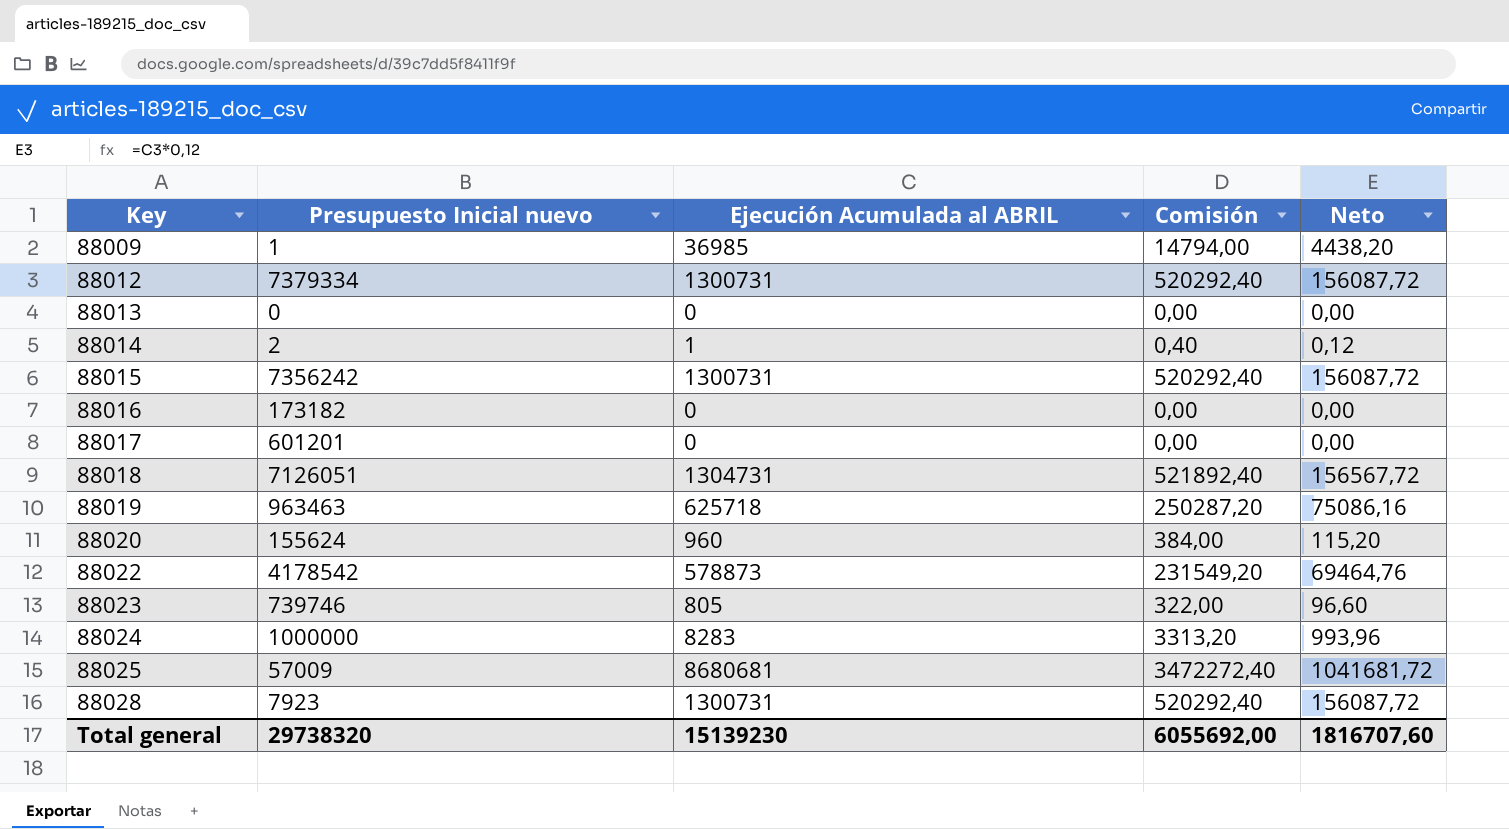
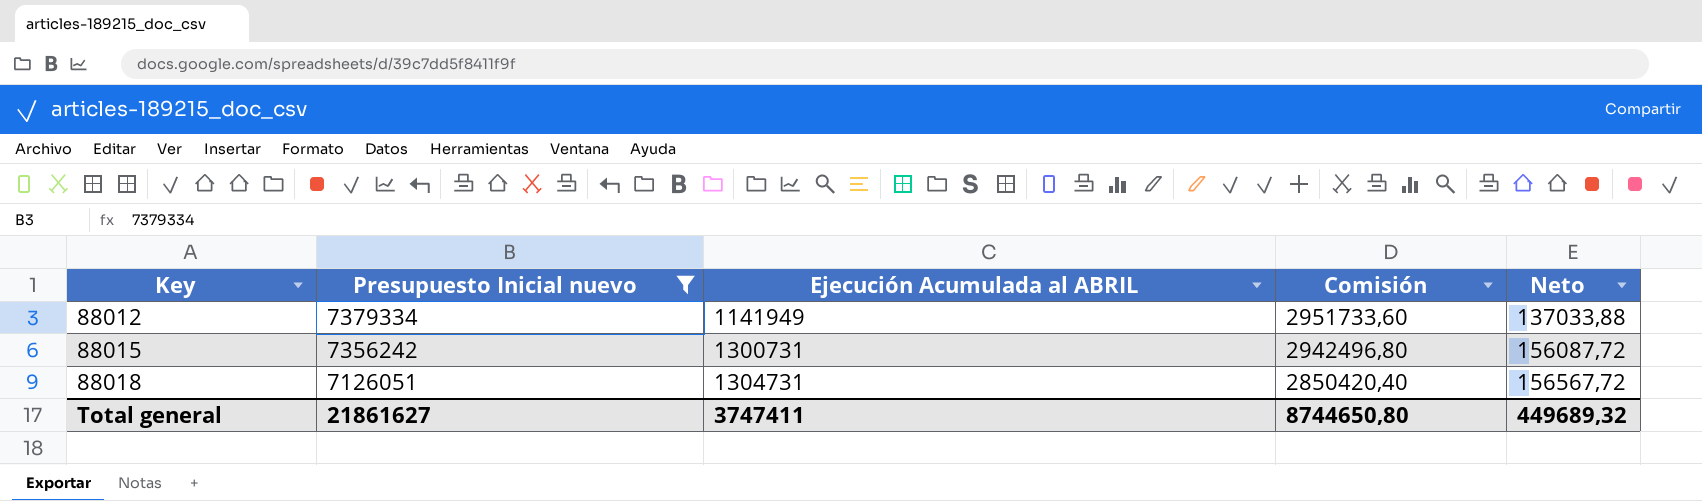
filter: none -> Presupuesto Inicial nuevo >= 7126051
column Comisión | formula: [Ejecución Acumulada al ABRIL] * 0,4 -> [Presupuesto Inicial nuevo] * 0,4
88012 | Ejecución Acumulada al ABRIL: 1300731 -> 1141949
88012 | Neto: 156087,72 -> 137033,88
Total general | Presupuesto Inicial nuevo: 29738320 -> 21861627
Total general | Ejecución Acumulada al ABRIL: 15139230 -> 3747411
Total general | Comisión: 6055692,00 -> 8744650,80
Total general | Neto: 1816707,60 -> 449689,32

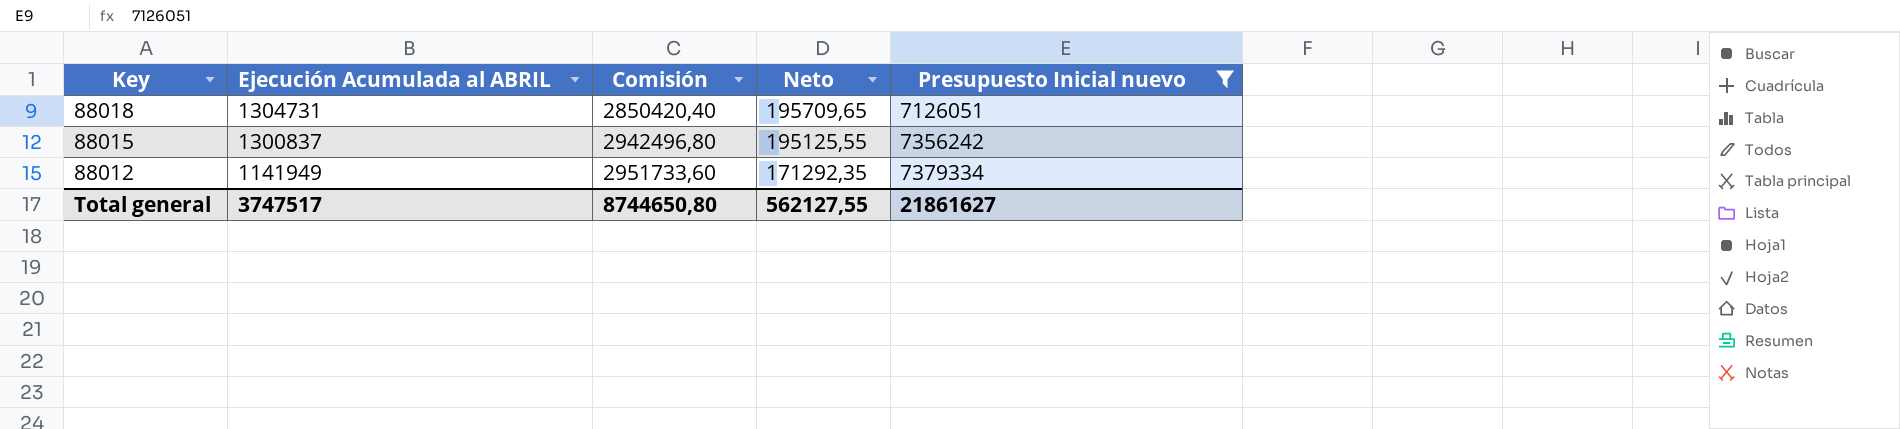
row order: Key ascending -> Key descending
column Neto | formula: [Ejecución Acumulada al ABRIL] * 0,12 -> [Ejecución Acumulada al ABRIL] * 0,15
column Presupuesto Inicial nuevo | position: 2 -> 5
88015 | Ejecución Acumulada al ABRIL: 1300731 -> 1300837
Total general | Ejecución Acumulada al ABRIL: 3747411 -> 3747517
Total general | Neto: 449689,32 -> 562127,55

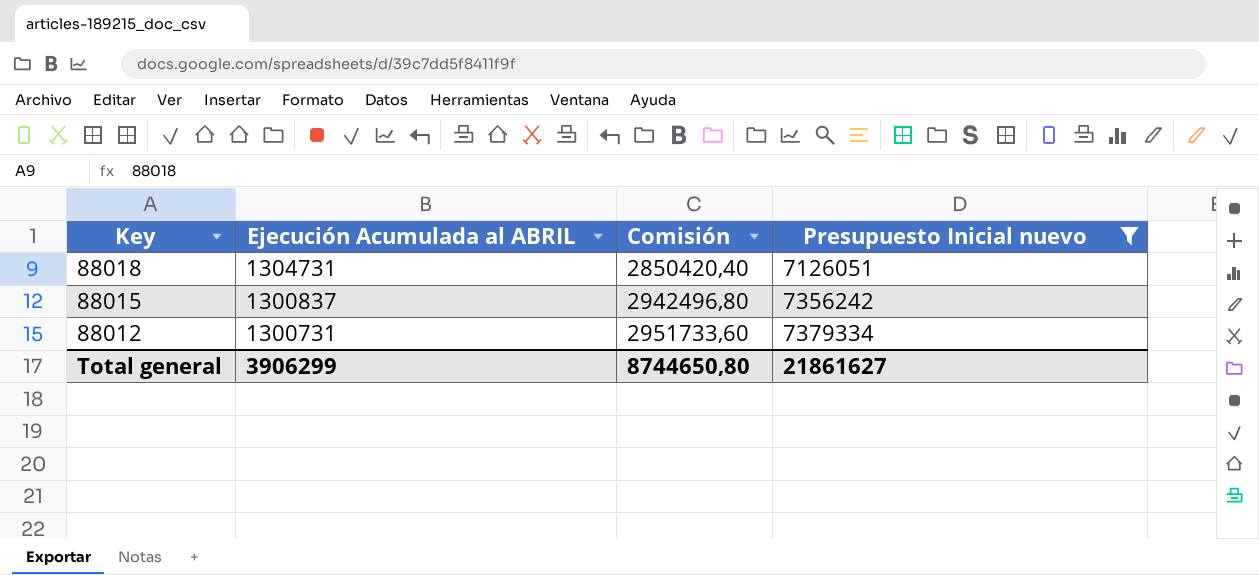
column Neto | formula: [Ejecución Acumulada al ABRIL] * 0,15 -> none
88012 | Ejecución Acumulada al ABRIL: 1141949 -> 1300731
Total general | Ejecución Acumulada al ABRIL: 3747517 -> 3906299

